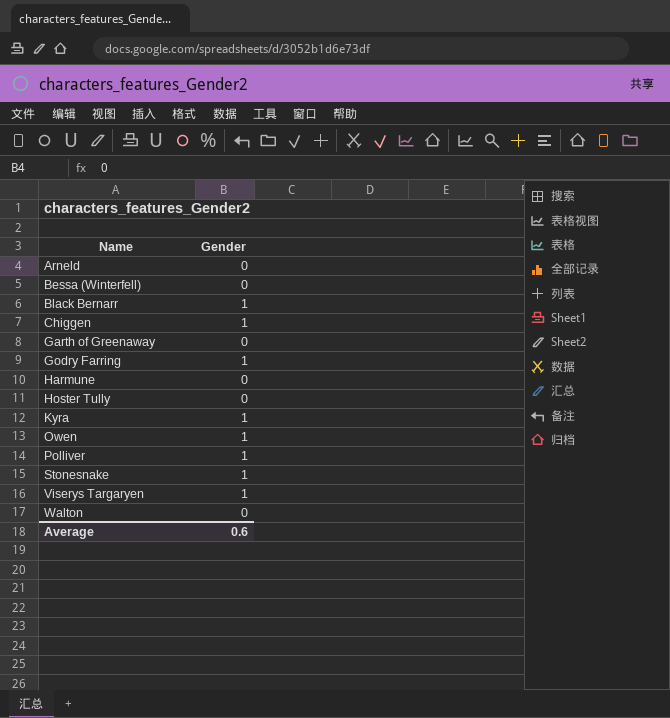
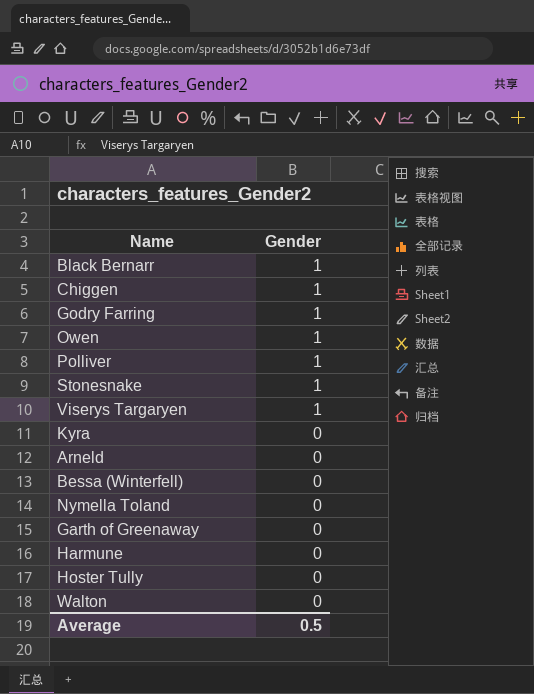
row order: Name ascending -> Gender descending
Kyra | Gender: 1 -> 0
row Nymella Toland: none -> 0
Average | Gender: 0.6 -> 0.5

